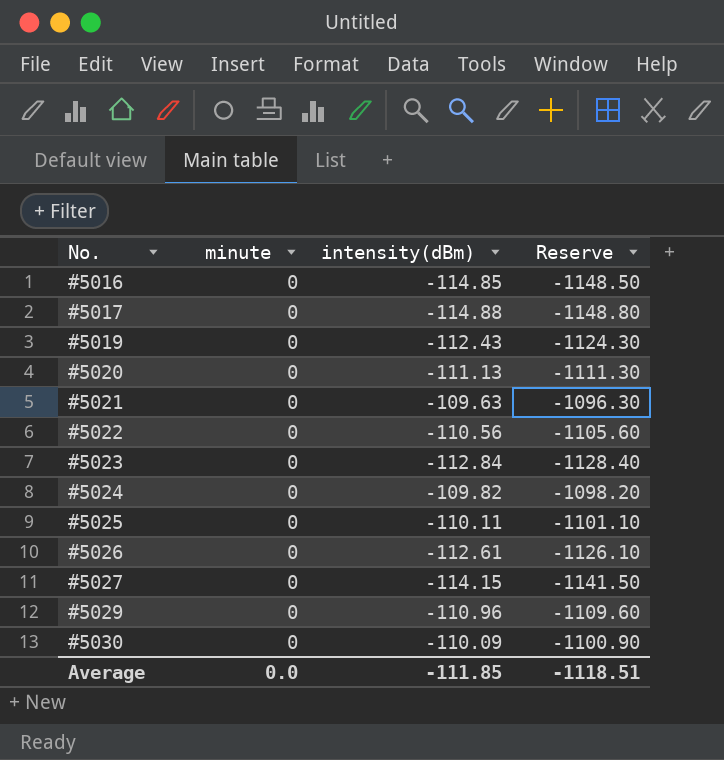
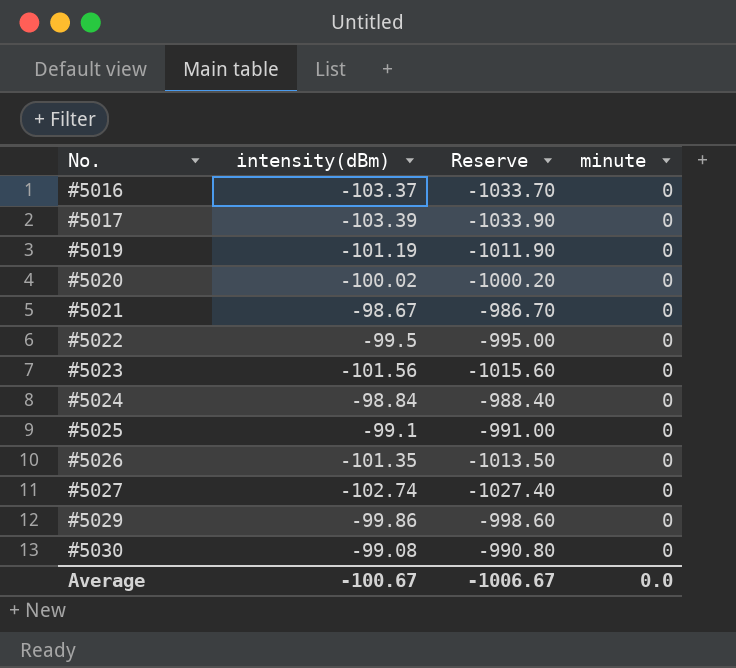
column minute | position: 2 -> 4
#5016 | intensity(dBm): -114.85 -> -103.37
#5016 | Reserve: -1148.50 -> -1033.70
#5017 | intensity(dBm): -114.88 -> -103.39
#5017 | Reserve: -1148.80 -> -1033.90
#5019 | intensity(dBm): -112.43 -> -101.19
#5019 | Reserve: -1124.30 -> -1011.90
#5020 | intensity(dBm): -111.13 -> -100.02
#5020 | Reserve: -1111.30 -> -1000.20
#5021 | intensity(dBm): -109.63 -> -98.67
#5021 | Reserve: -1096.30 -> -986.70
#5022 | intensity(dBm): -110.56 -> -99.5
#5022 | Reserve: -1105.60 -> -995.00
#5023 | intensity(dBm): -112.84 -> -101.56
#5023 | Reserve: -1128.40 -> -1015.60
#5024 | intensity(dBm): -109.82 -> -98.84
#5024 | Reserve: -1098.20 -> -988.40
#5025 | intensity(dBm): -110.11 -> -99.1
#5025 | Reserve: -1101.10 -> -991.00
#5026 | intensity(dBm): -112.61 -> -101.35
#5026 | Reserve: -1126.10 -> -1013.50
#5027 | intensity(dBm): -114.15 -> -102.74
#5027 | Reserve: -1141.50 -> -1027.40
#5029 | intensity(dBm): -110.96 -> -99.86
#5029 | Reserve: -1109.60 -> -998.60
#5030 | intensity(dBm): -110.09 -> -99.08
#5030 | Reserve: -1100.90 -> -990.80
Average | intensity(dBm): -111.85 -> -100.67
Average | Reserve: -1118.51 -> -1006.67

